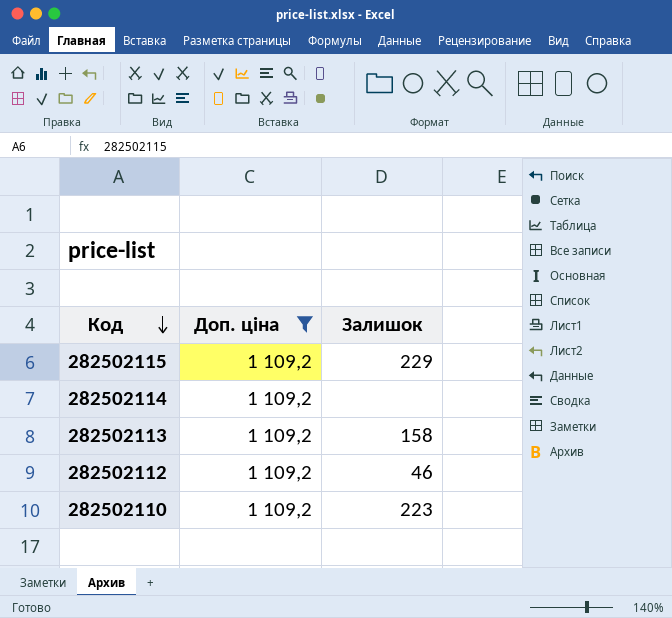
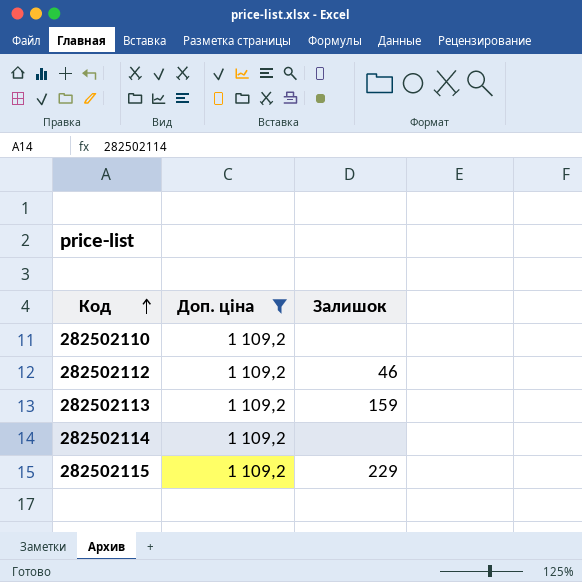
row order: Код descending -> Код ascending
282502110 | Залишок: 223 -> none
282502113 | Залишок: 158 -> 159

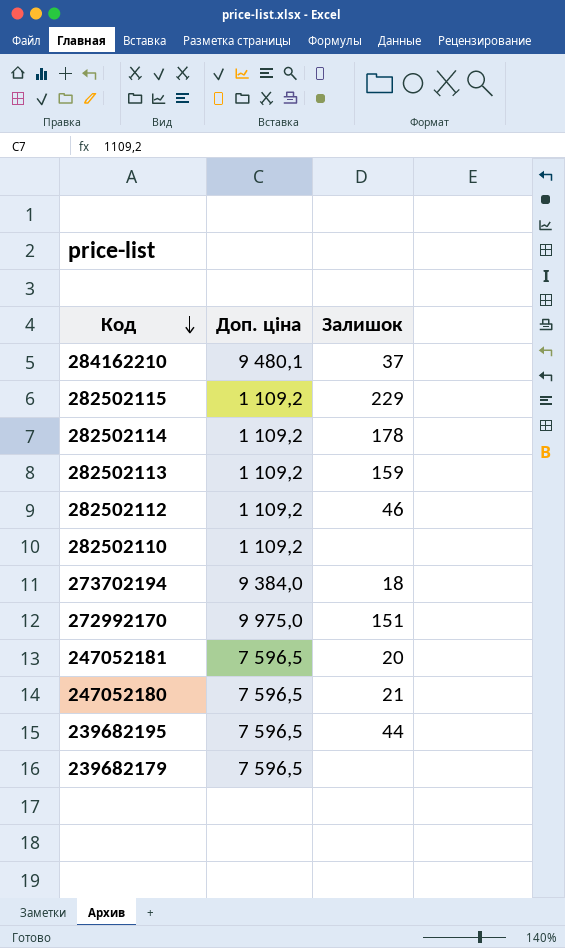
filter: Доп. ціна = 1 109,2 -> none
row order: Код ascending -> Код descending
282502114 | Залишок: none -> 178

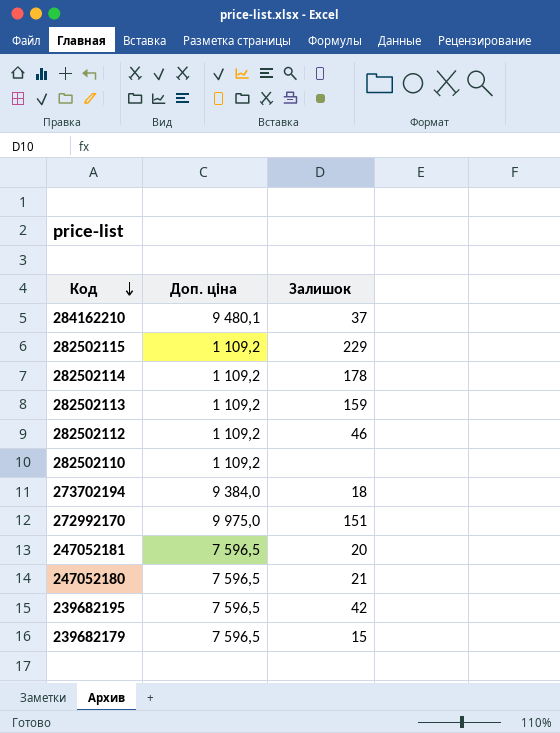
239682195 | Залишок: 44 -> 42
239682179 | Залишок: none -> 15

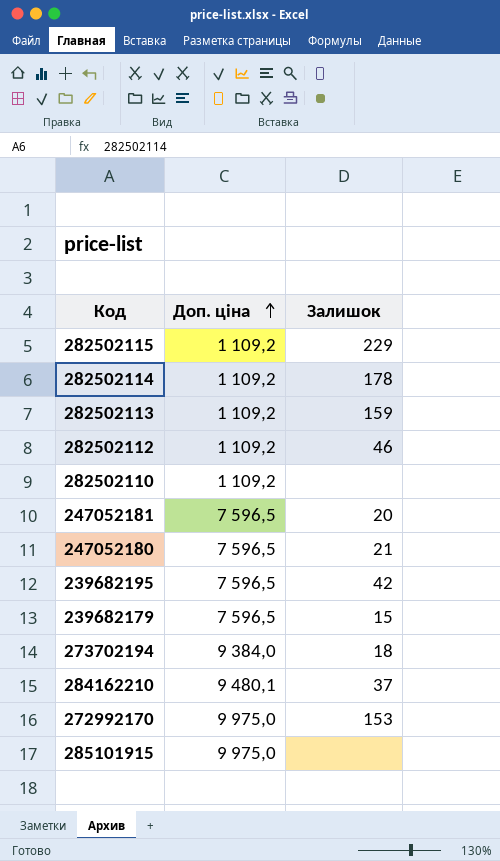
row order: Код descending -> Доп. ціна ascending
272992170 | Залишок: 151 -> 153
row 285101915: none -> 9 975,0 | none

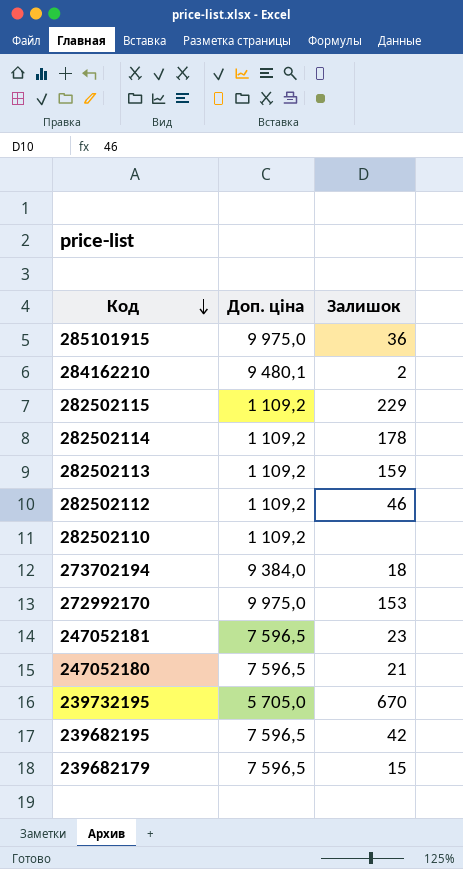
row order: Доп. ціна ascending -> Код descending
285101915 | Залишок: none -> 36
284162210 | Залишок: 37 -> 2
247052181 | Залишок: 20 -> 23
row 239732195: none -> 5 705,0 | 670

